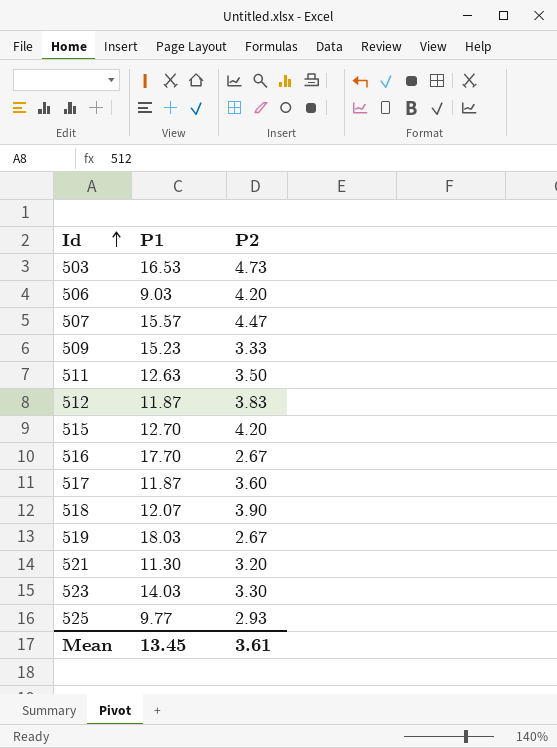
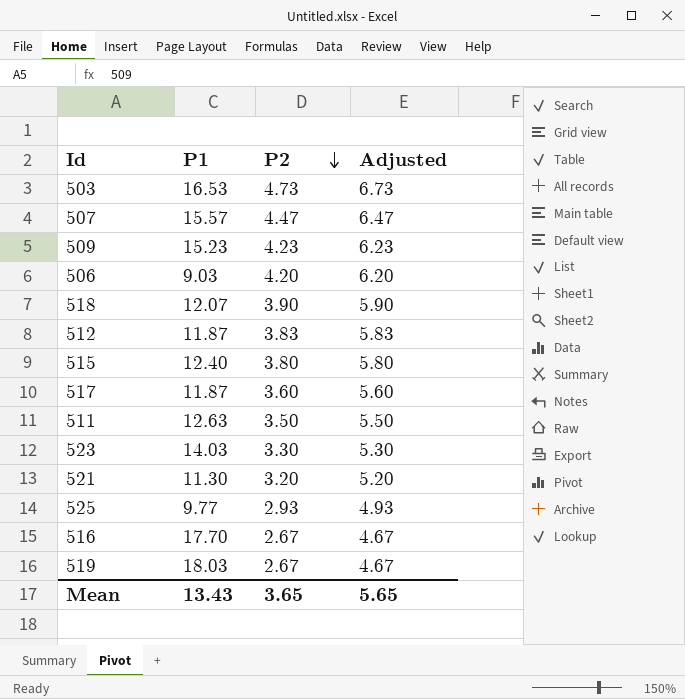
row order: Id ascending -> P2 descending
column Adjusted | formula: none -> [P2] + 2
509 | P2: 3.33 -> 4.23
515 | P1: 12.70 -> 12.40
515 | P2: 4.20 -> 3.80
Mean | P1: 13.45 -> 13.43
Mean | P2: 3.61 -> 3.65

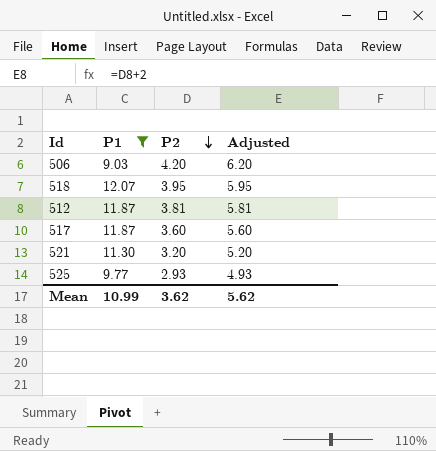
filter: none -> P1 <= 12.07
518 | P2: 3.90 -> 3.95
518 | Adjusted: 5.90 -> 5.95
512 | P2: 3.83 -> 3.81
512 | Adjusted: 5.83 -> 5.81
Mean | P1: 13.43 -> 10.99
Mean | P2: 3.65 -> 3.62
Mean | Adjusted: 5.65 -> 5.62

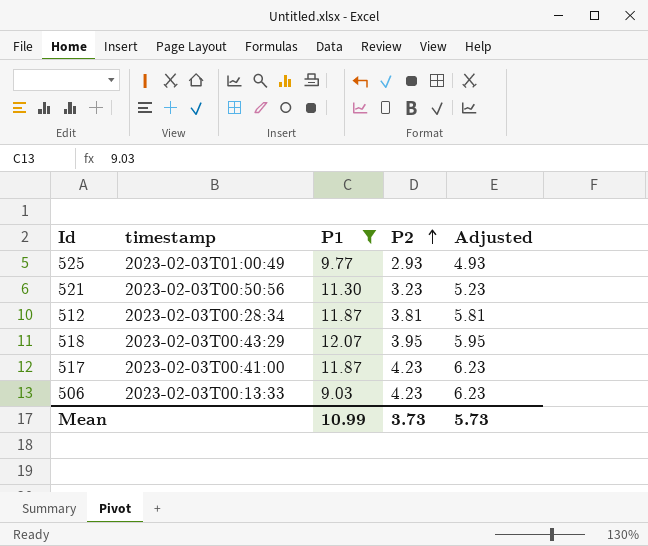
row order: P2 descending -> P2 ascending
column timestamp | position: none -> 2
521 | P2: 3.20 -> 3.23
521 | Adjusted: 5.20 -> 5.23
517 | P2: 3.60 -> 4.23
517 | Adjusted: 5.60 -> 6.23
506 | P2: 4.20 -> 4.23
506 | Adjusted: 6.20 -> 6.23
Mean | P2: 3.62 -> 3.73
Mean | Adjusted: 5.62 -> 5.73

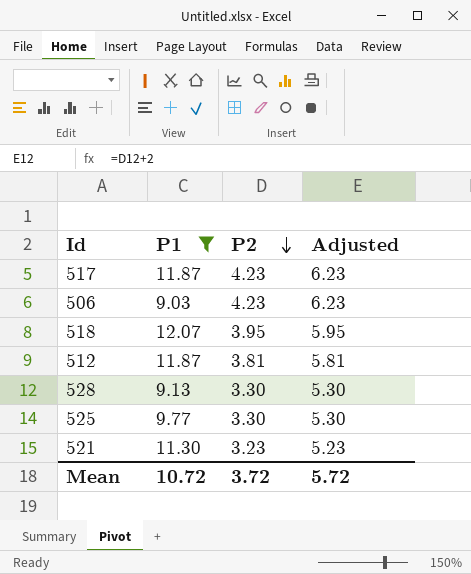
row order: P2 ascending -> P2 descending
column timestamp | position: 2 -> none
row 528: none -> 9.13 | 3.30 | 5.30
525 | P2: 2.93 -> 3.30
525 | Adjusted: 4.93 -> 5.30
Mean | P1: 10.99 -> 10.72
Mean | P2: 3.73 -> 3.72
Mean | Adjusted: 5.73 -> 5.72

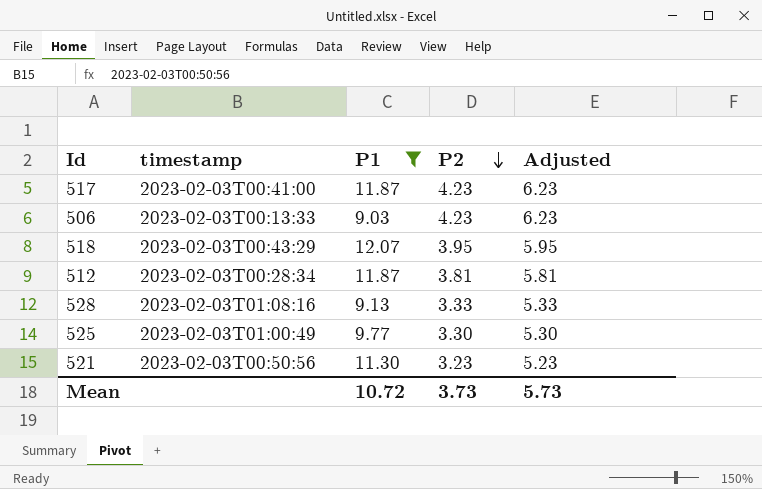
column timestamp | position: none -> 2
528 | P2: 3.30 -> 3.33
528 | Adjusted: 5.30 -> 5.33
Mean | P2: 3.72 -> 3.73
Mean | Adjusted: 5.72 -> 5.73

